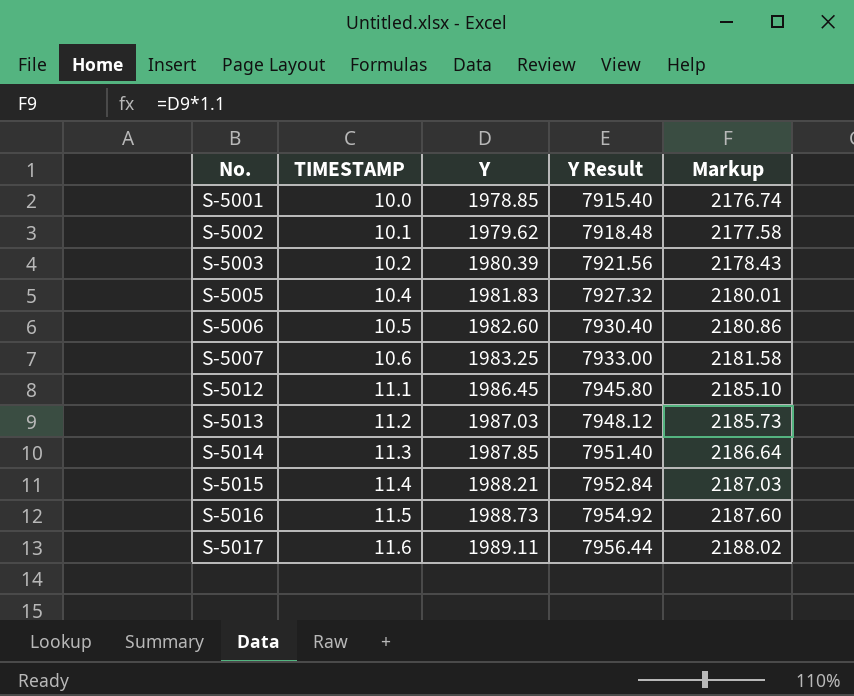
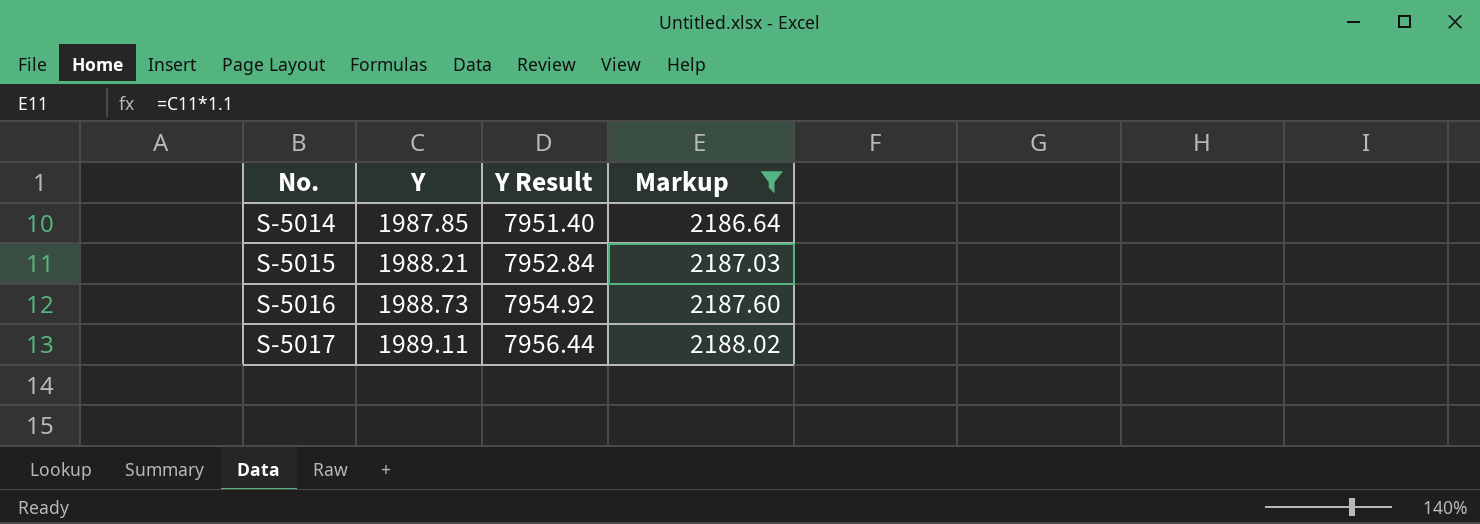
filter: none -> Markup >= 2186.64
column TIMESTAMP | position: 2 -> none

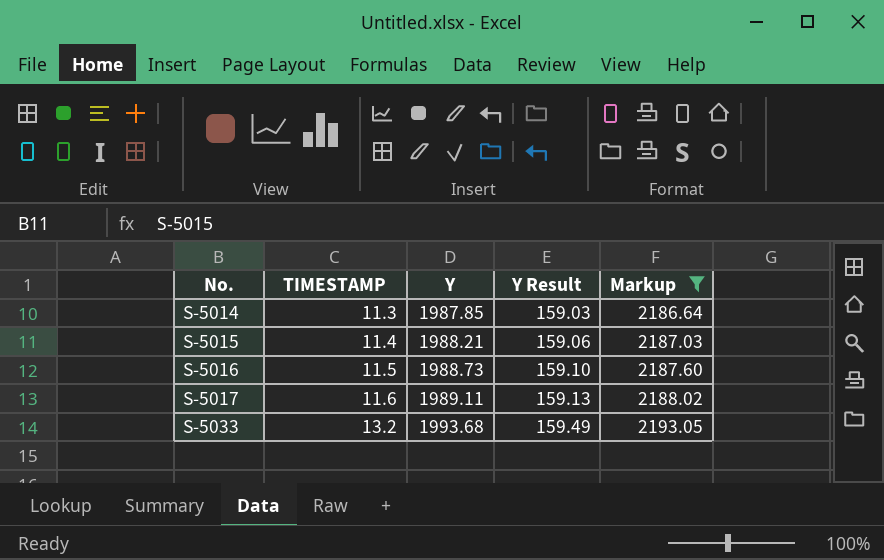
column TIMESTAMP | position: none -> 2
column Y Result | formula: [Y] * 4 -> [Y] * 0.08
row S-5033: none -> 13.2 | 1993.68 | 159.49 | 2193.05

